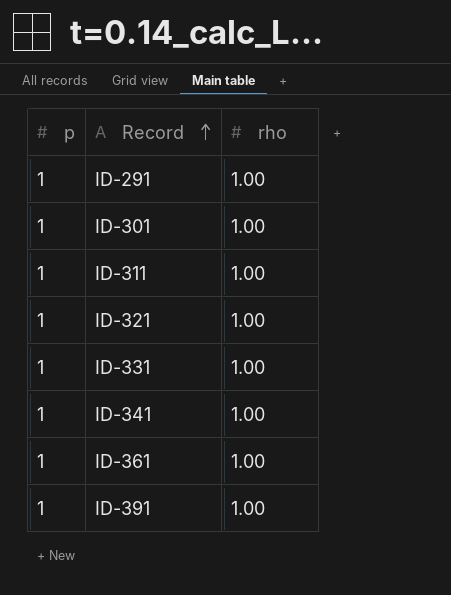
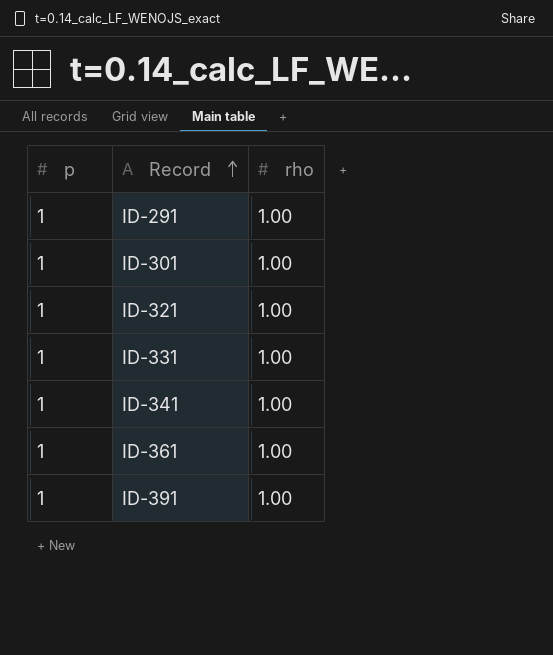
row ID-311: 1 | 1.00 -> none

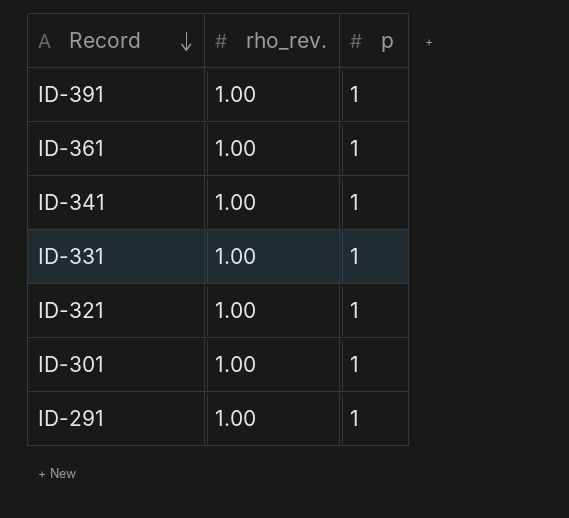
row order: Record ascending -> Record descending
column name: rho -> rho_rev.
column p | position: 1 -> 3

